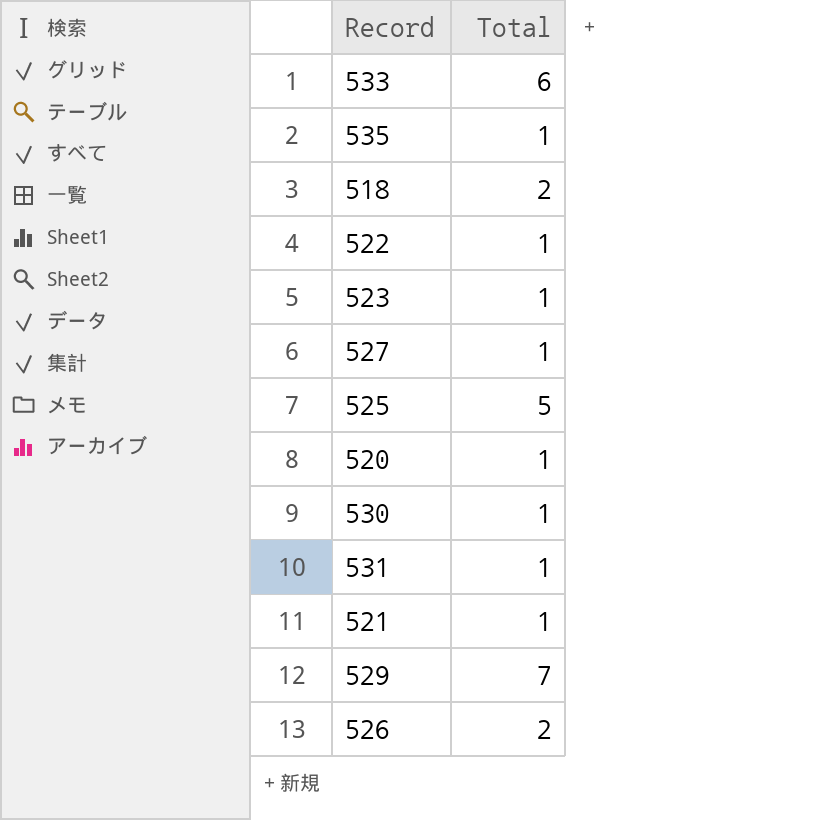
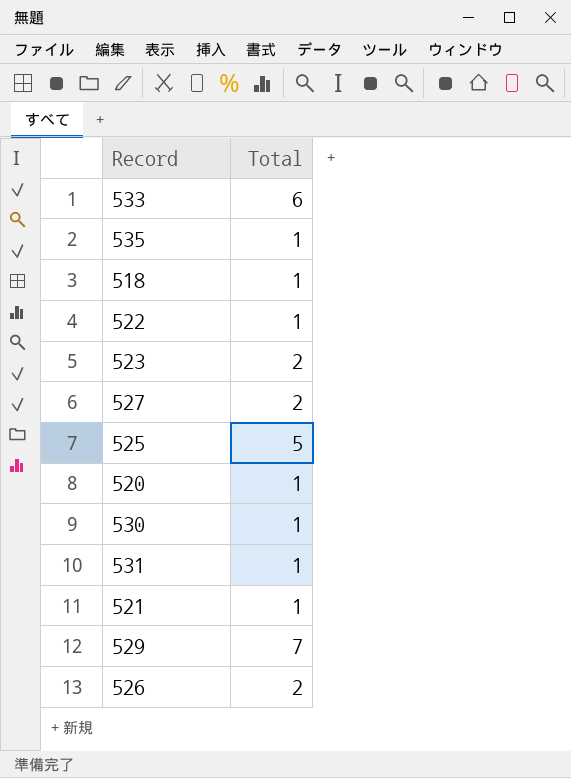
518 | Total: 2 -> 1
523 | Total: 1 -> 2
527 | Total: 1 -> 2

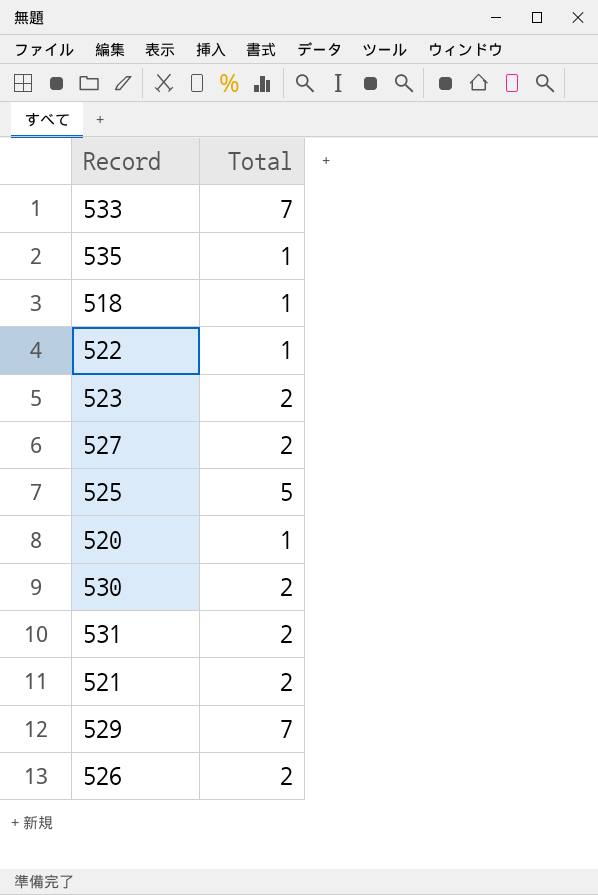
533 | Total: 6 -> 7
530 | Total: 1 -> 2
531 | Total: 1 -> 2
521 | Total: 1 -> 2

